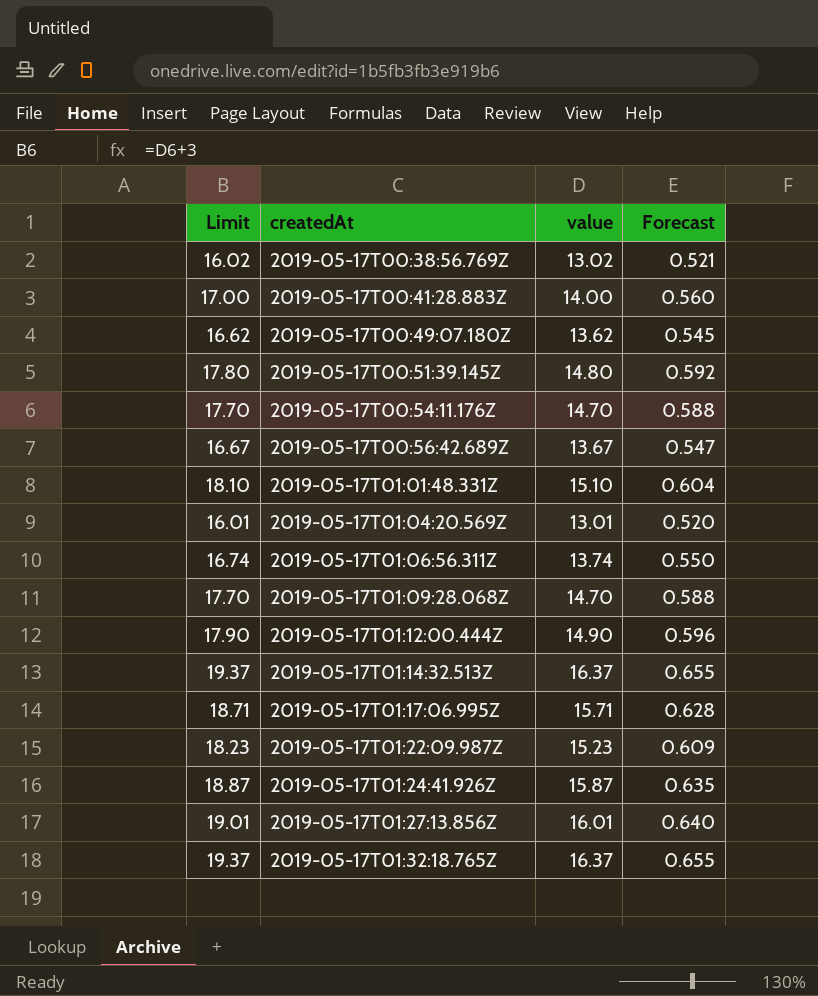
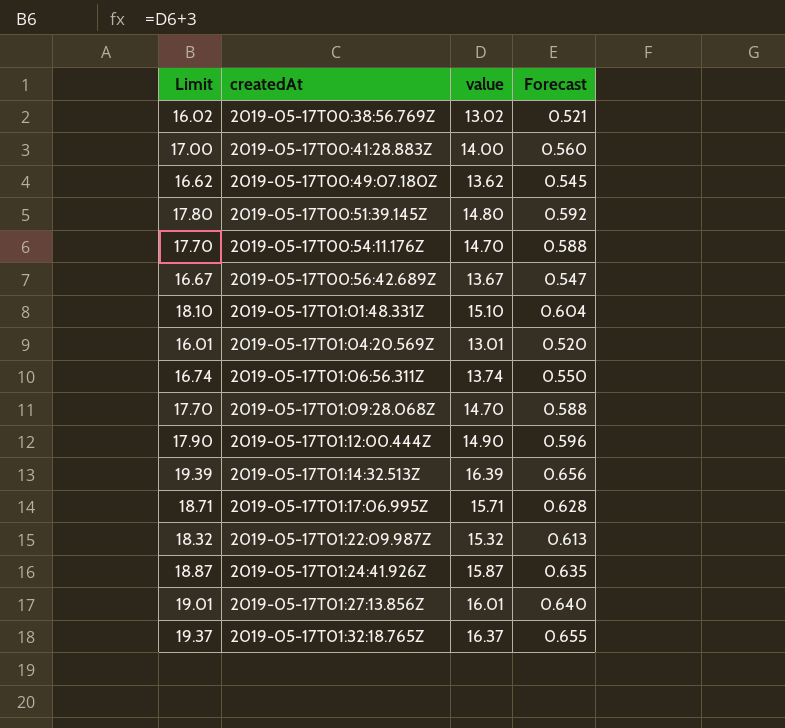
2019-05-17T01:14:32.513Z | Limit: 19.37 -> 19.39
2019-05-17T01:14:32.513Z | value: 16.37 -> 16.39
2019-05-17T01:14:32.513Z | Forecast: 0.655 -> 0.656
2019-05-17T01:22:09.987Z | Limit: 18.23 -> 18.32
2019-05-17T01:22:09.987Z | value: 15.23 -> 15.32
2019-05-17T01:22:09.987Z | Forecast: 0.609 -> 0.613

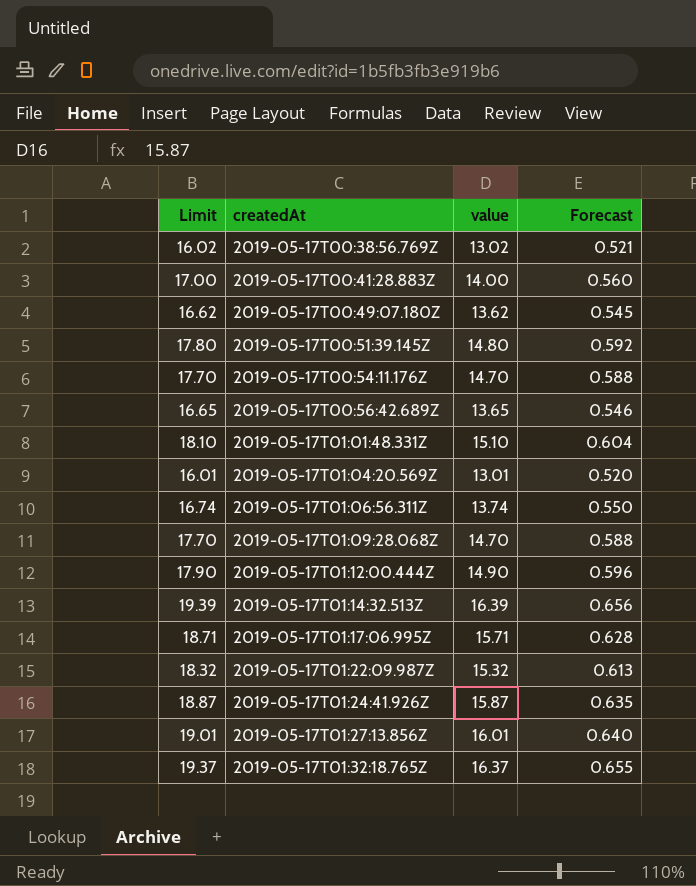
2019-05-17T00:56:42.689Z | Limit: 16.67 -> 16.65
2019-05-17T00:56:42.689Z | value: 13.67 -> 13.65
2019-05-17T00:56:42.689Z | Forecast: 0.547 -> 0.546

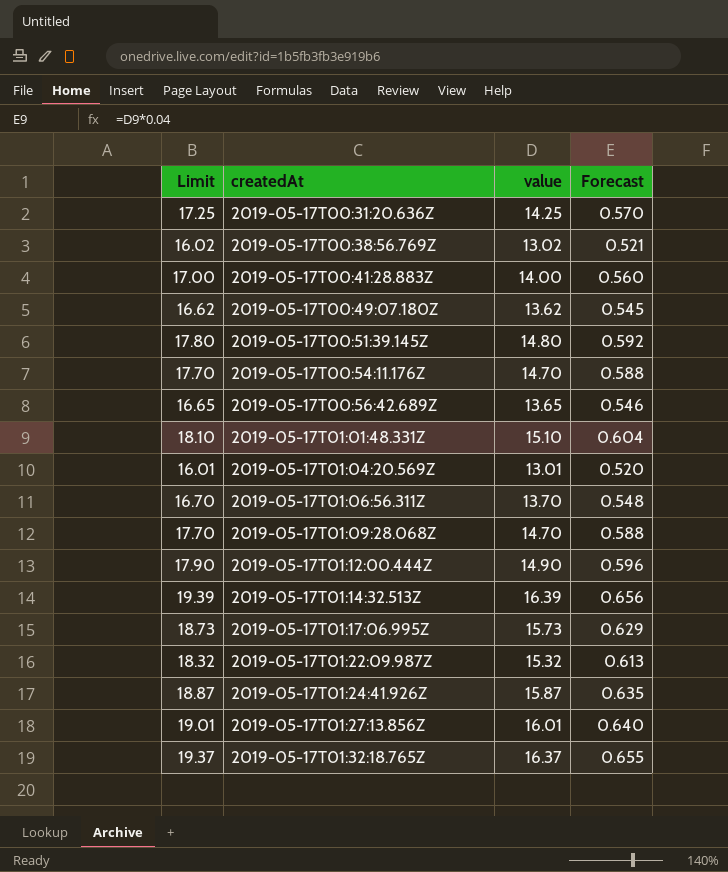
row 2019-05-17T00:31:20.636Z: none -> 17.25 | 14.25 | 0.570
2019-05-17T01:06:56.311Z | Limit: 16.74 -> 16.70
2019-05-17T01:06:56.311Z | value: 13.74 -> 13.70
2019-05-17T01:06:56.311Z | Forecast: 0.550 -> 0.548
2019-05-17T01:17:06.995Z | Limit: 18.71 -> 18.73
2019-05-17T01:17:06.995Z | value: 15.71 -> 15.73
2019-05-17T01:17:06.995Z | Forecast: 0.628 -> 0.629

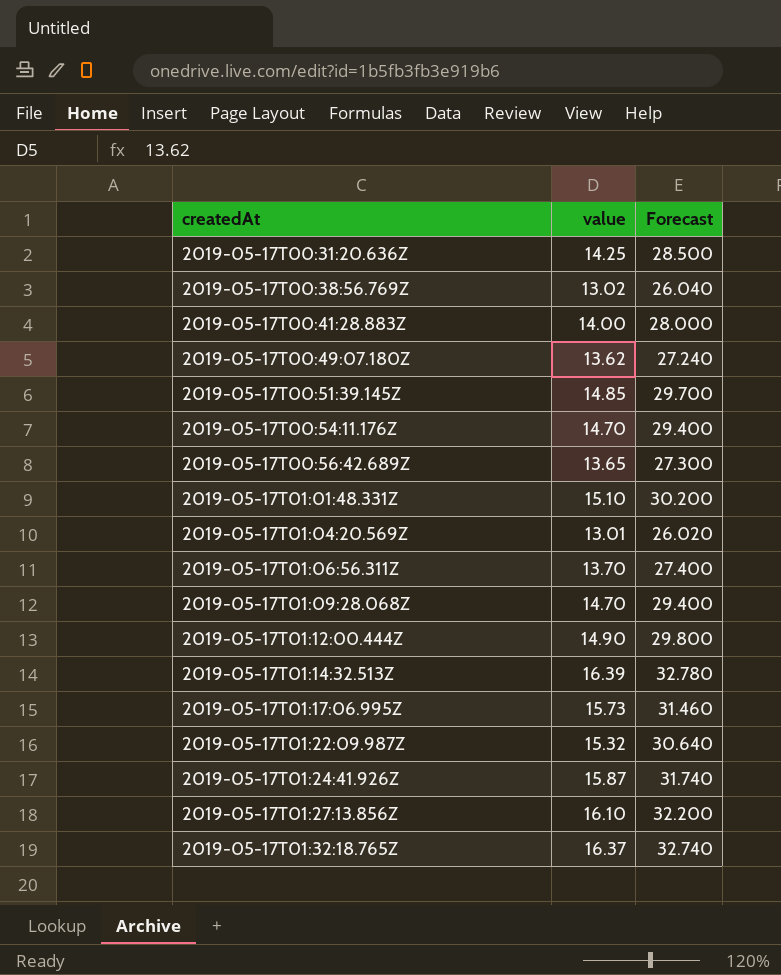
column Limit | formula: [value] + 3 -> none
column Forecast | formula: [value] * 0.04 -> [value] * 2
2019-05-17T00:51:39.145Z | value: 14.80 -> 14.85
2019-05-17T01:27:13.856Z | value: 16.01 -> 16.10

